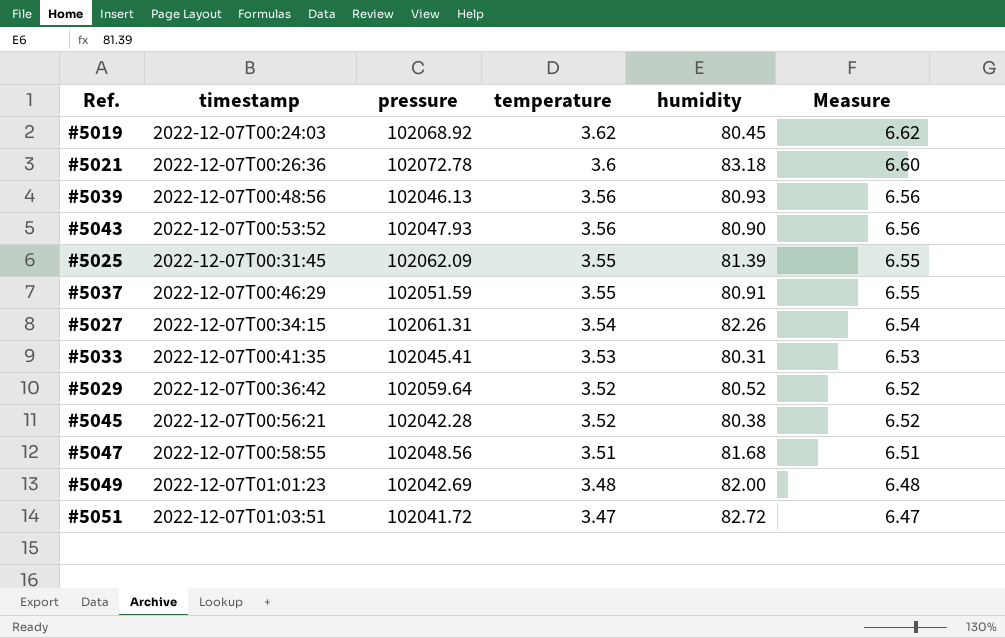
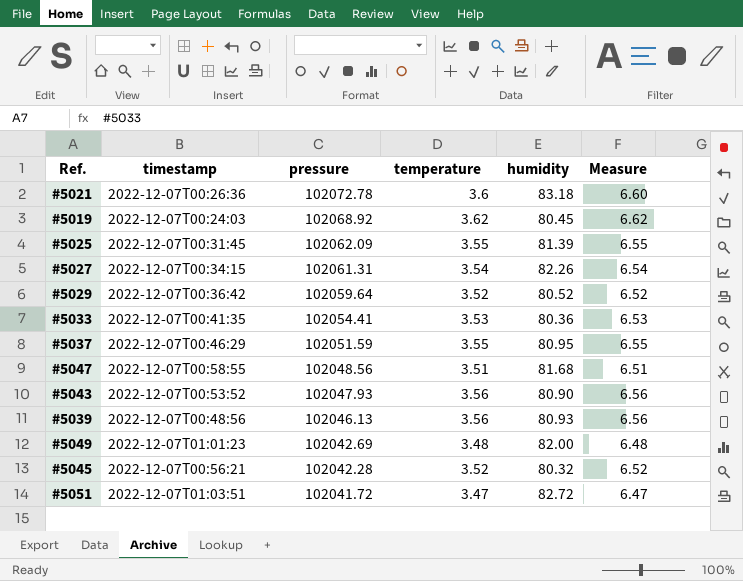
row order: temperature descending -> pressure descending
#5033 | pressure: 102045.41 -> 102054.41
#5033 | humidity: 80.31 -> 80.36
#5037 | humidity: 80.91 -> 80.95
#5045 | humidity: 80.38 -> 80.32

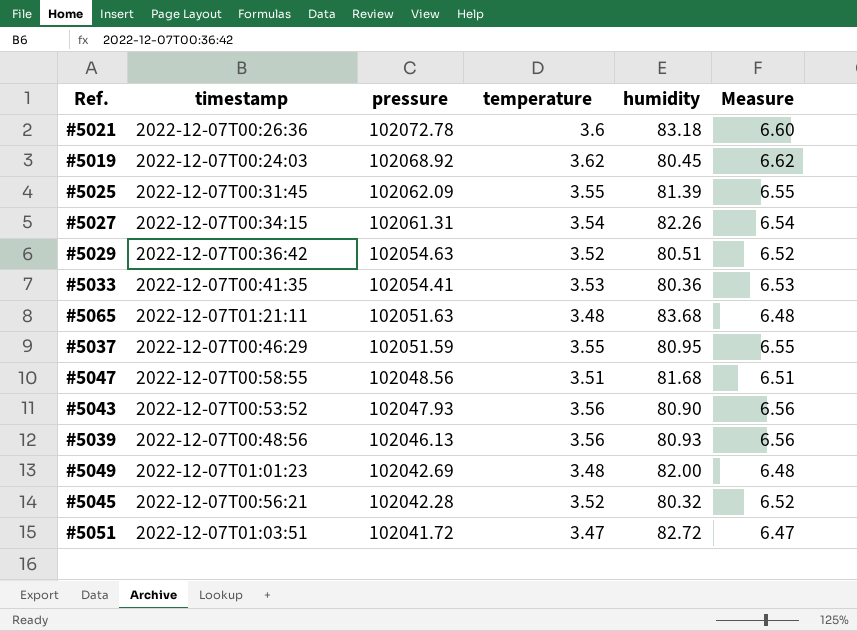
#5029 | pressure: 102059.64 -> 102054.63
#5029 | humidity: 80.52 -> 80.51
row #5065: none -> 2022-12-07T01:21:11 | 102051.63 | 3.48 | 83.68 | 6.48

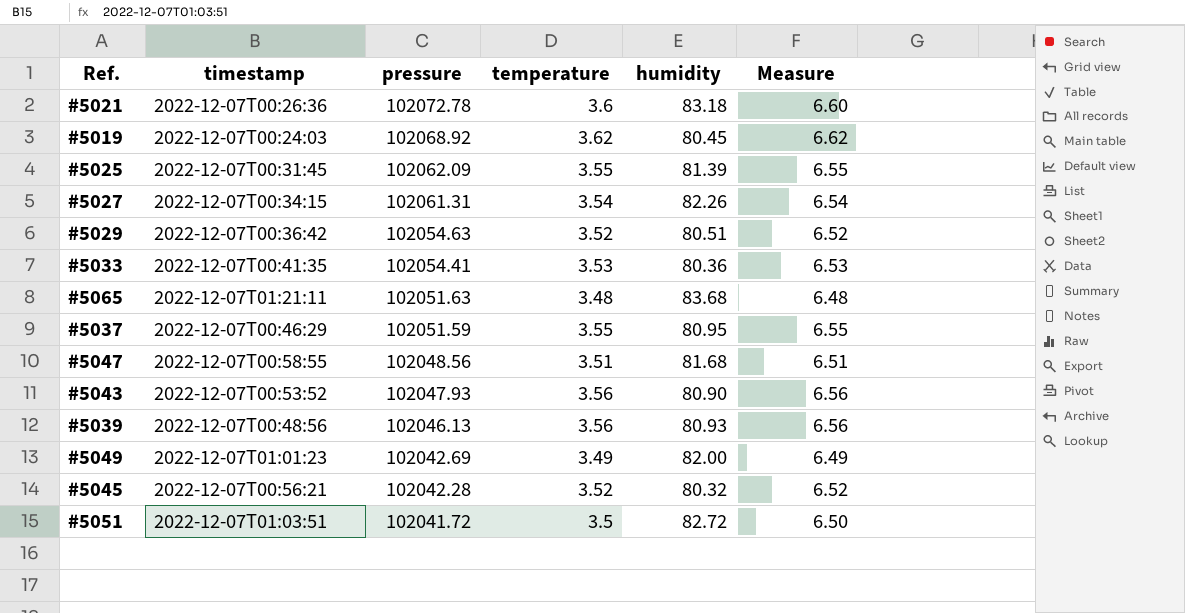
#5049 | temperature: 3.48 -> 3.49
#5049 | Measure: 6.48 -> 6.49
#5051 | temperature: 3.47 -> 3.5
#5051 | Measure: 6.47 -> 6.50

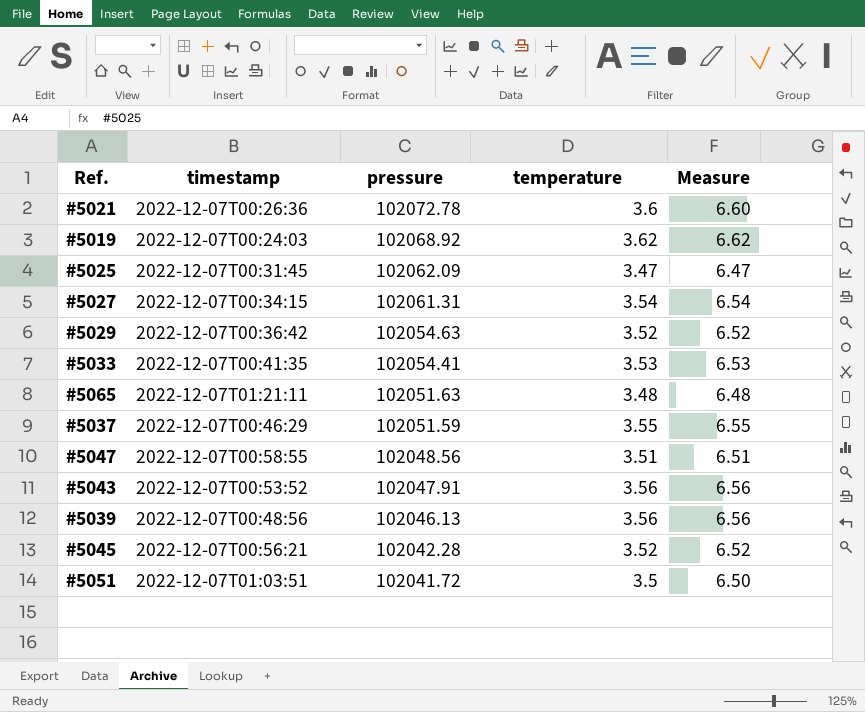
column humidity | position: 5 -> none
row #5049: 2022-12-07T01:01:23 | 102042.69 | 3.49 | 82.00 | 6.49 -> none
#5025 | temperature: 3.55 -> 3.47
#5025 | Measure: 6.55 -> 6.47
#5043 | pressure: 102047.93 -> 102047.91

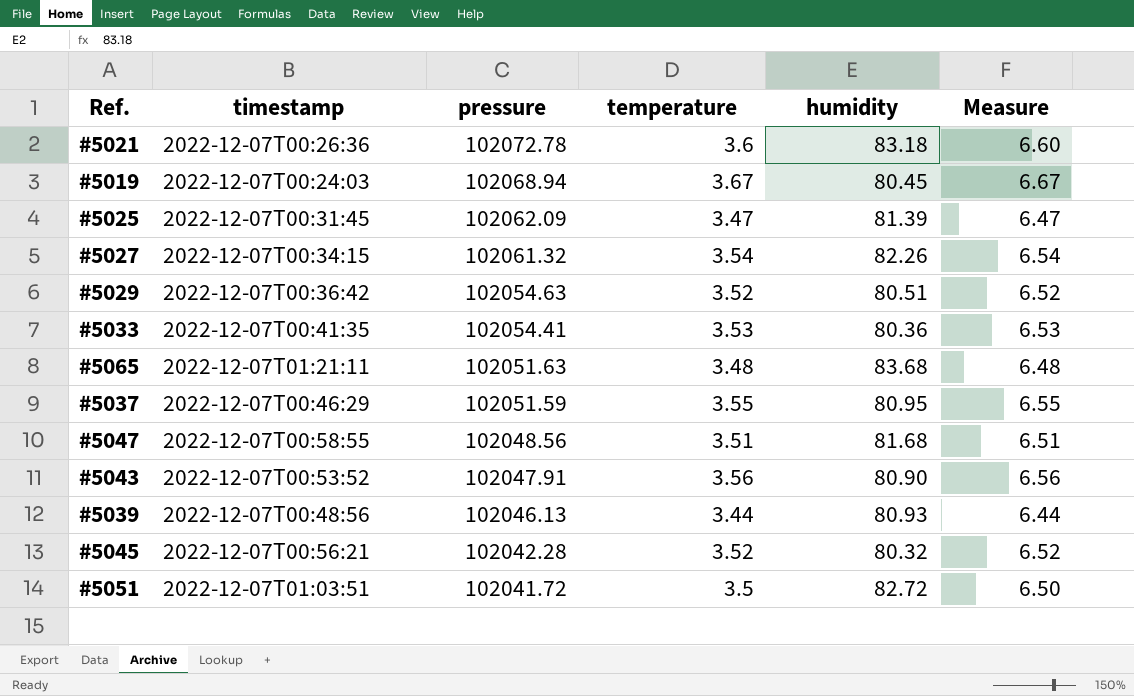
column humidity | position: none -> 5
#5019 | pressure: 102068.92 -> 102068.94
#5019 | temperature: 3.62 -> 3.67
#5019 | Measure: 6.62 -> 6.67
#5027 | pressure: 102061.31 -> 102061.32
#5039 | temperature: 3.56 -> 3.44
#5039 | Measure: 6.56 -> 6.44

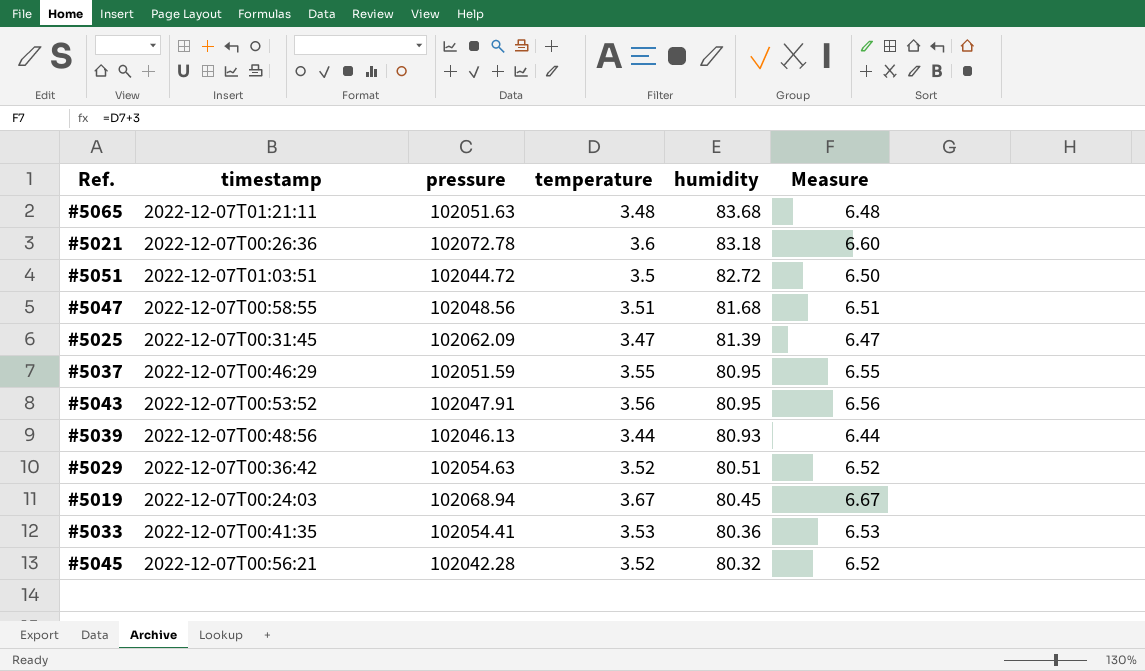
row order: pressure descending -> humidity descending
row #5027: 2022-12-07T00:34:15 | 102061.32 | 3.54 | 82.26 | 6.54 -> none
#5051 | pressure: 102041.72 -> 102044.72
#5043 | humidity: 80.90 -> 80.95

